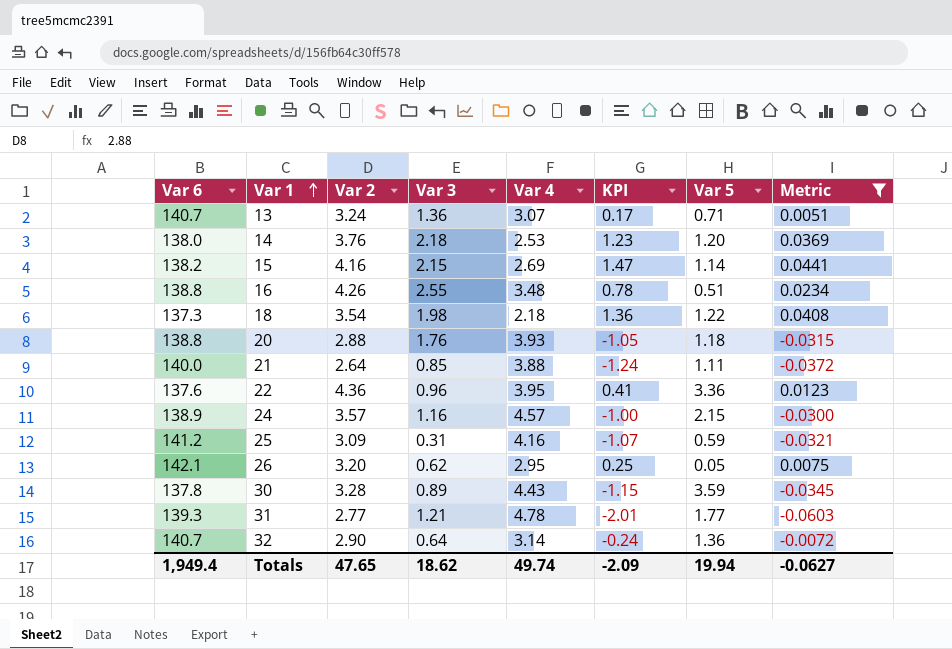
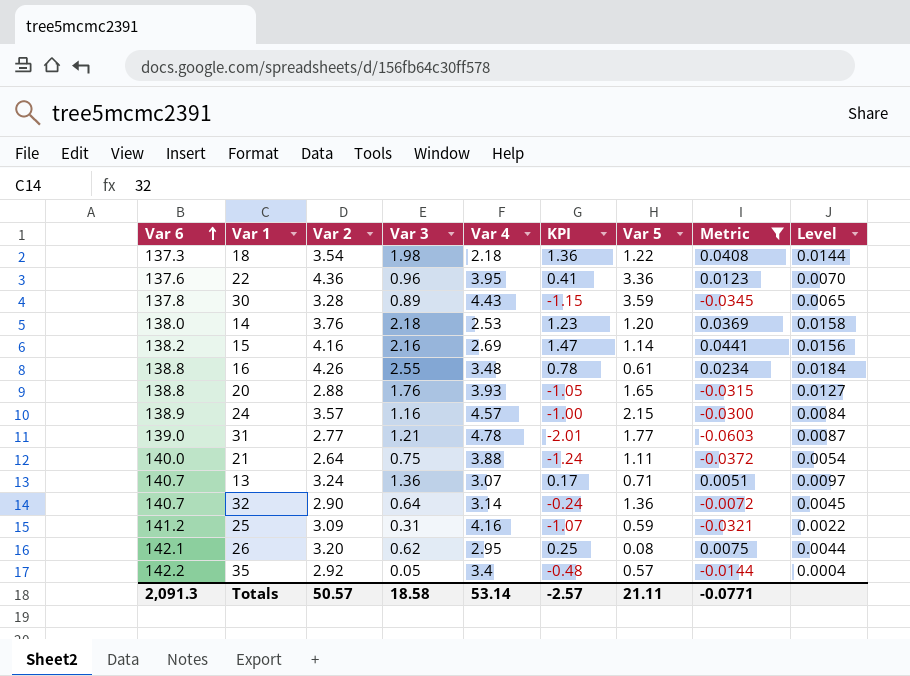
row order: Var 1 ascending -> Var 6 ascending
column Level | formula: none -> [Var 3] / [Var 6]
15 | Var 3: 2.15 -> 2.16
16 | Var 5: 0.51 -> 0.61
20 | Var 5: 1.18 -> 1.65
31 | Var 6: 139.3 -> 139.0
21 | Var 3: 0.85 -> 0.75
26 | Var 5: 0.05 -> 0.08
row 35: none -> 142.2 | 2.92 | 0.05 | 3.4 | -0.48 | 0.57 | -0.0144 | 0.0004
Totals | Var 6: 1,949.4 -> 2,091.3
Totals | Var 2: 47.65 -> 50.57
Totals | Var 3: 18.62 -> 18.58
Totals | Var 4: 49.74 -> 53.14
Totals | KPI: -2.09 -> -2.57
Totals | Var 5: 19.94 -> 21.11
Totals | Metric: -0.0627 -> -0.0771

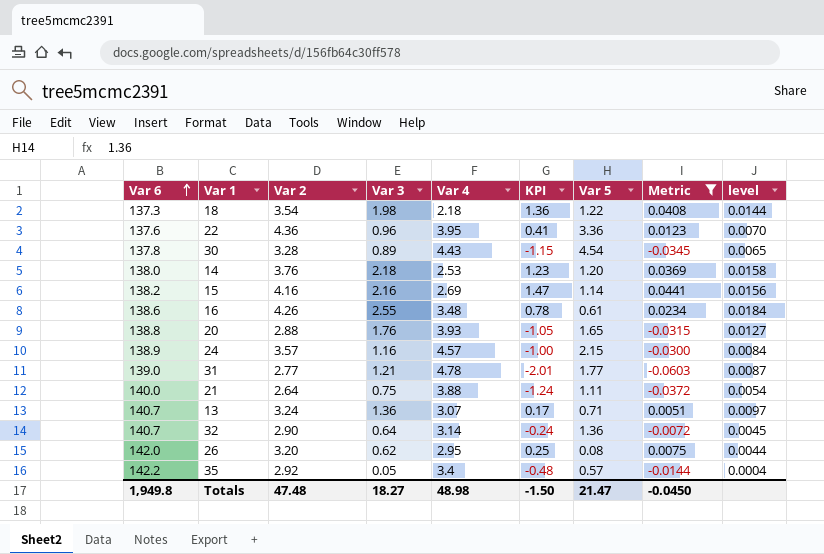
column name: Level -> level
row 25: 141.2 | 3.09 | 0.31 | 4.16 | -1.07 | 0.59 | -0.0321 | 0.0022 -> none
30 | Var 5: 3.59 -> 4.54
16 | Var 6: 138.8 -> 138.6
26 | Var 6: 142.1 -> 142.0
Totals | Var 6: 2,091.3 -> 1,949.8
Totals | Var 2: 50.57 -> 47.48
Totals | Var 3: 18.58 -> 18.27
Totals | Var 4: 53.14 -> 48.98
Totals | KPI: -2.57 -> -1.50
Totals | Var 5: 21.11 -> 21.47
Totals | Metric: -0.0771 -> -0.0450

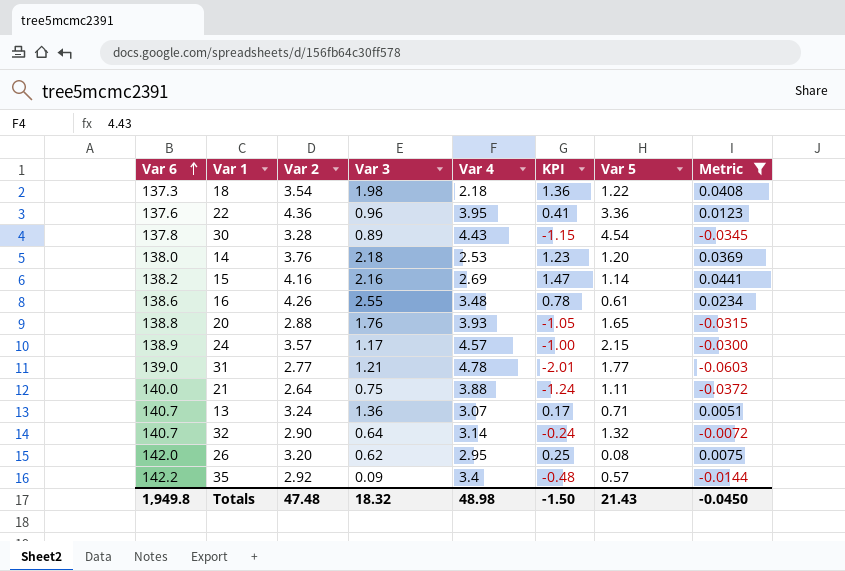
column level | formula: [Var 3] / [Var 6] -> none
24 | Var 3: 1.16 -> 1.17
32 | Var 5: 1.36 -> 1.32
35 | Var 3: 0.05 -> 0.09
Totals | Var 3: 18.27 -> 18.32
Totals | Var 5: 21.47 -> 21.43

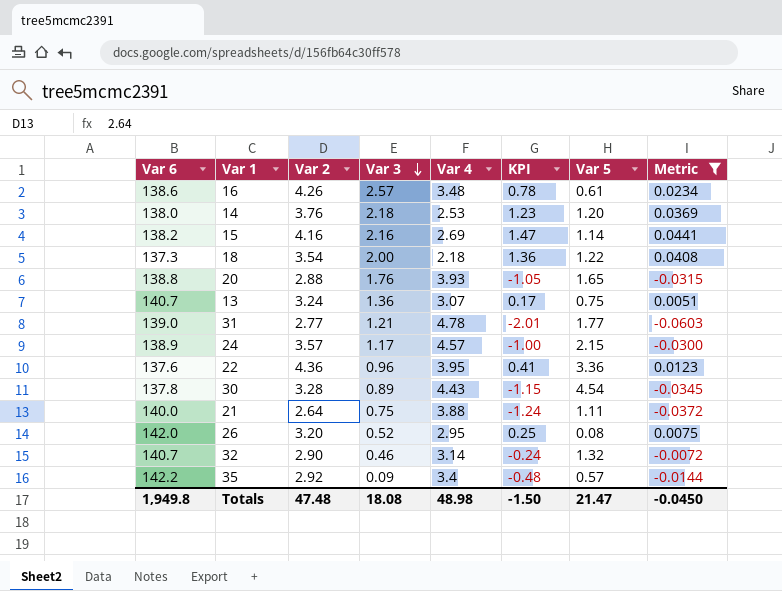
row order: Var 6 ascending -> Var 3 descending
16 | Var 3: 2.55 -> 2.57
18 | Var 3: 1.98 -> 2.00
13 | Var 5: 0.71 -> 0.75
26 | Var 3: 0.62 -> 0.52
32 | Var 3: 0.64 -> 0.46
Totals | Var 3: 18.32 -> 18.08
Totals | Var 5: 21.43 -> 21.47

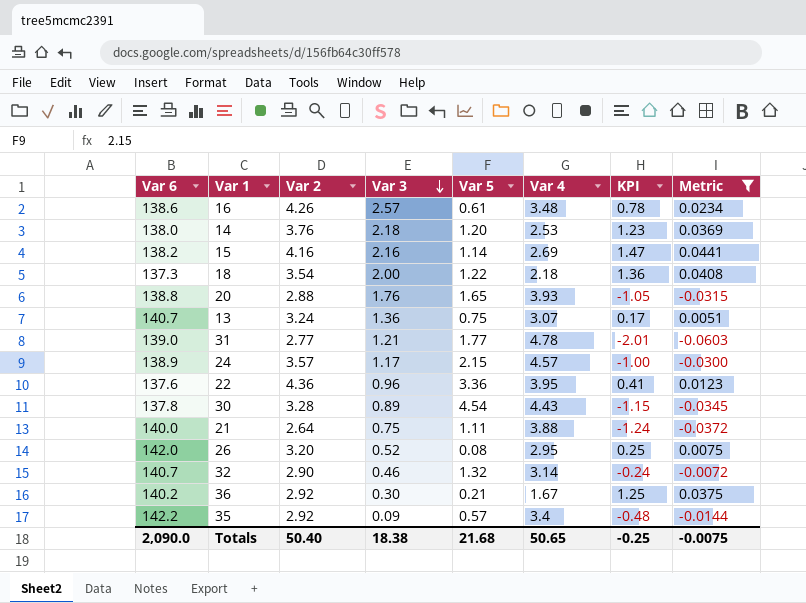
column Var 5 | position: 7 -> 5
row 36: none -> 140.2 | 2.92 | 0.30 | 0.21 | 1.67 | 1.25 | 0.0375
Totals | Var 6: 1,949.8 -> 2,090.0
Totals | Var 2: 47.48 -> 50.40
Totals | Var 3: 18.08 -> 18.38
Totals | Var 5: 21.47 -> 21.68
Totals | Var 4: 48.98 -> 50.65
Totals | KPI: -1.50 -> -0.25
Totals | Metric: -0.0450 -> -0.0075

